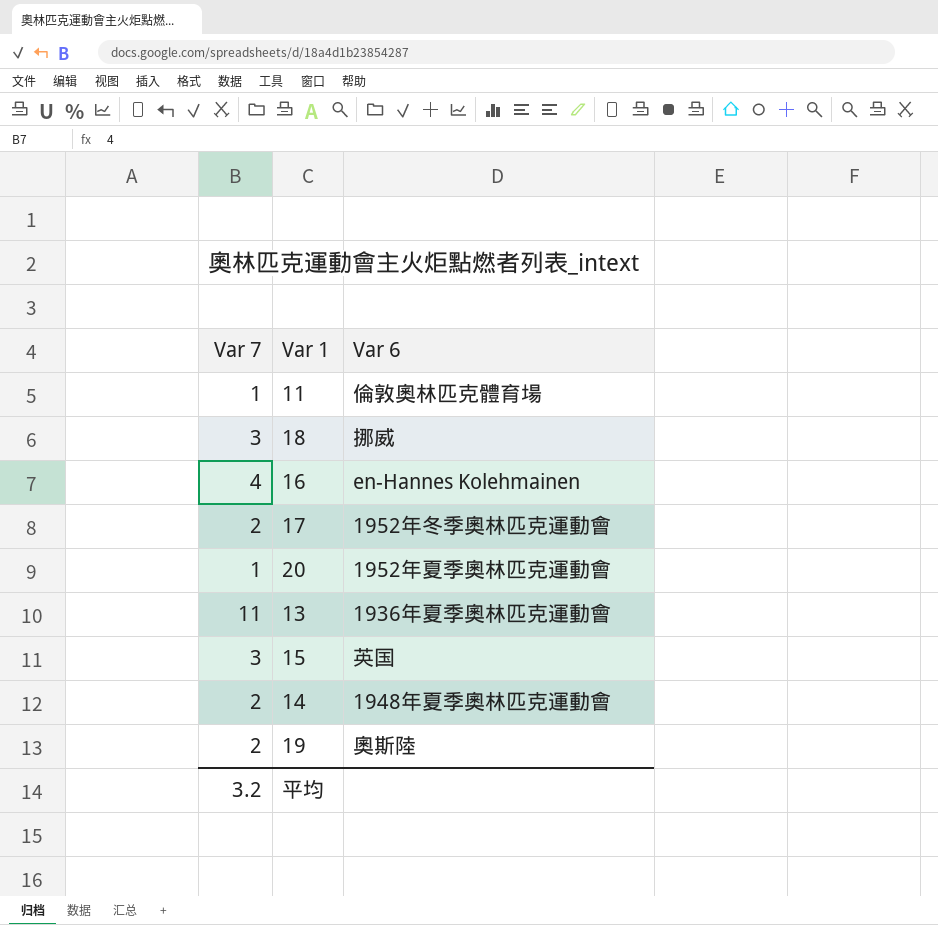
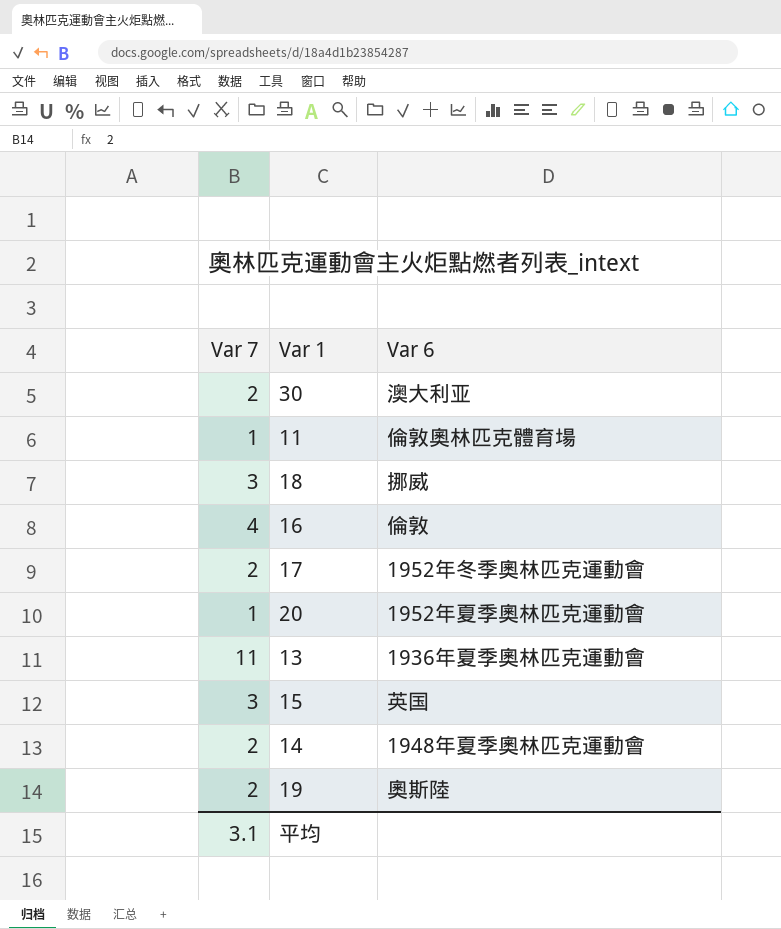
row 30: none -> 2 | 澳大利亚
16 | Var 6: en-Hannes Kolehmainen -> 倫敦
平均 | Var 7: 3.2 -> 3.1

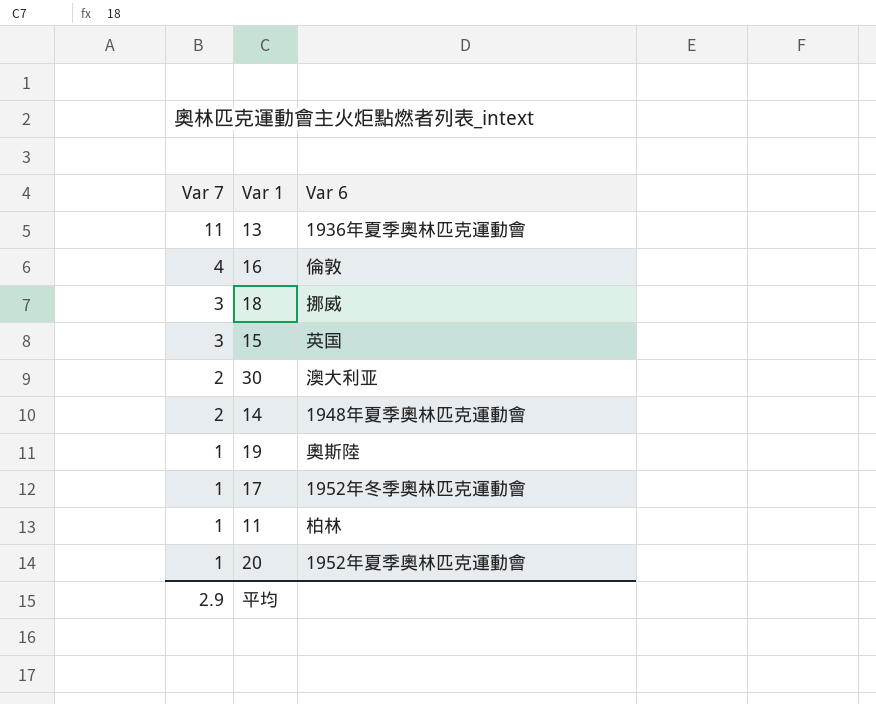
row order: none -> Var 7 descending
19 | Var 7: 2 -> 1
17 | Var 7: 2 -> 1
11 | Var 6: 倫敦奧林匹克體育場 -> 柏林
平均 | Var 7: 3.1 -> 2.9

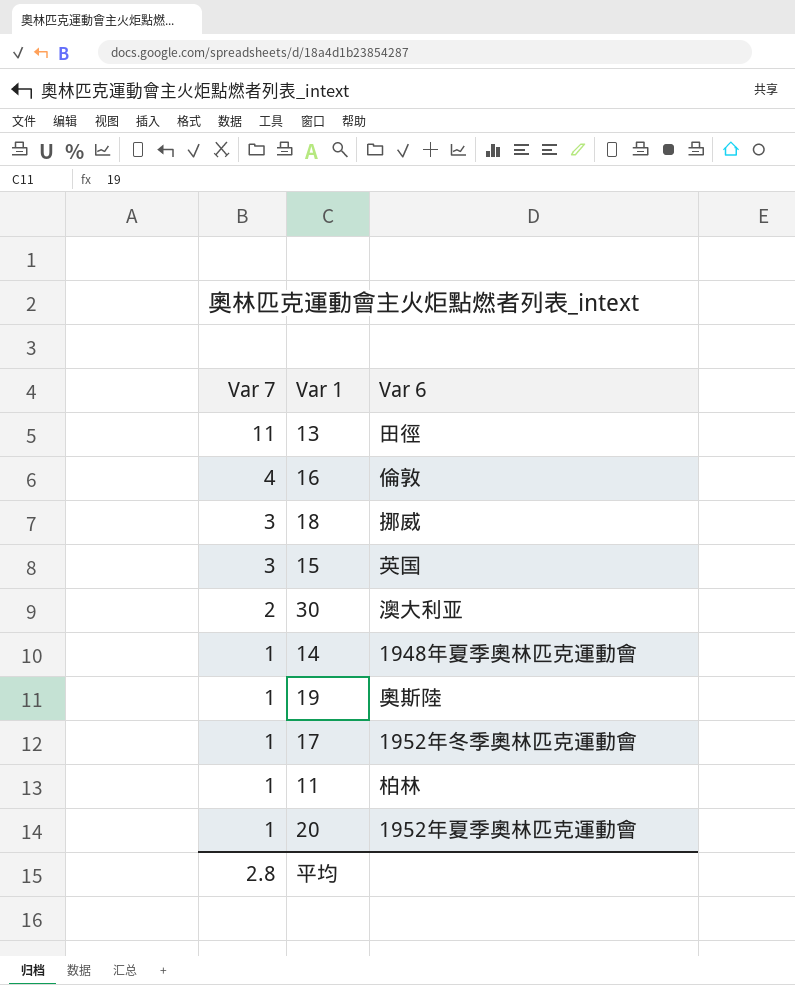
13 | Var 6: 1936年夏季奧林匹克運動會 -> 田徑
14 | Var 7: 2 -> 1
平均 | Var 7: 2.9 -> 2.8

